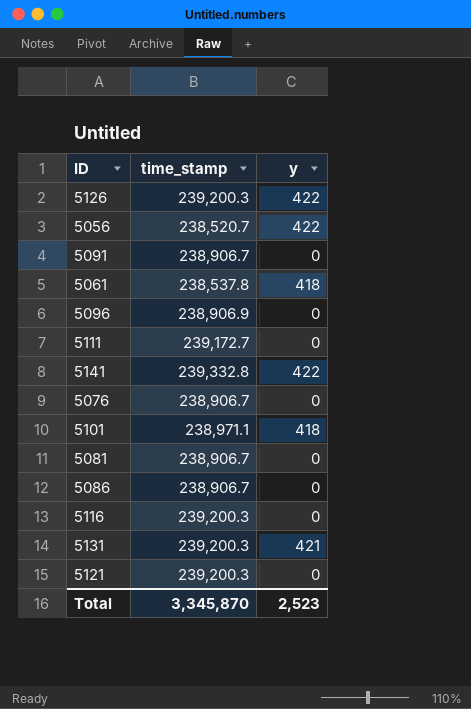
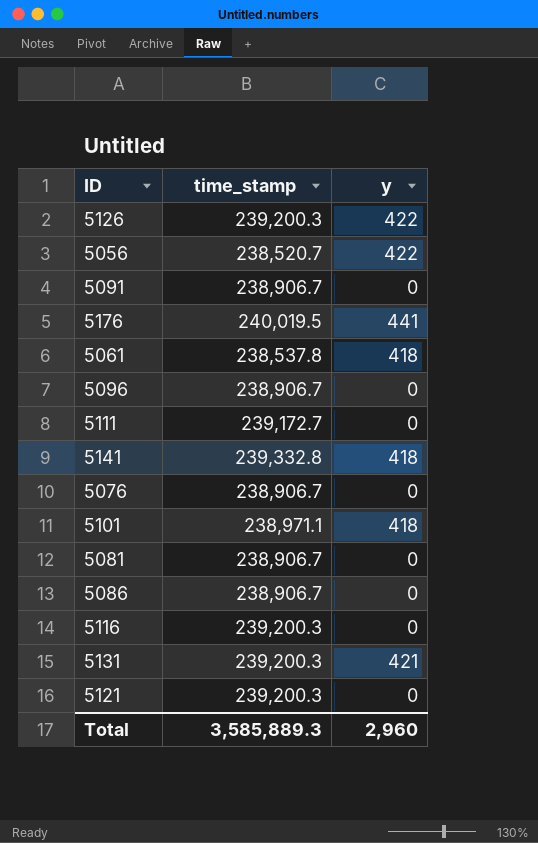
row 5176: none -> 240,019.5 | 441
5096 | time_stamp: 238,906.9 -> 238,906.7
5141 | y: 422 -> 418
Total | time_stamp: 3,345,870 -> 3,585,889.3
Total | y: 2,523 -> 2,960

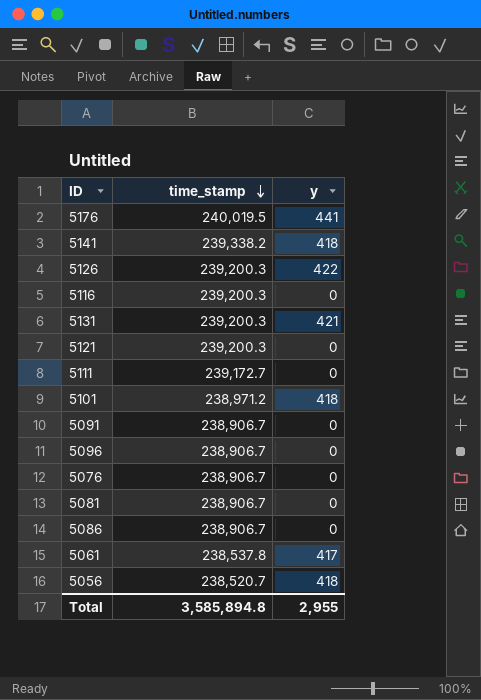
row order: none -> time_stamp descending
5141 | time_stamp: 239,332.8 -> 239,338.2
5101 | time_stamp: 238,971.1 -> 238,971.2
5061 | y: 418 -> 417
5056 | y: 422 -> 418
Total | time_stamp: 3,585,889.3 -> 3,585,894.8
Total | y: 2,960 -> 2,955

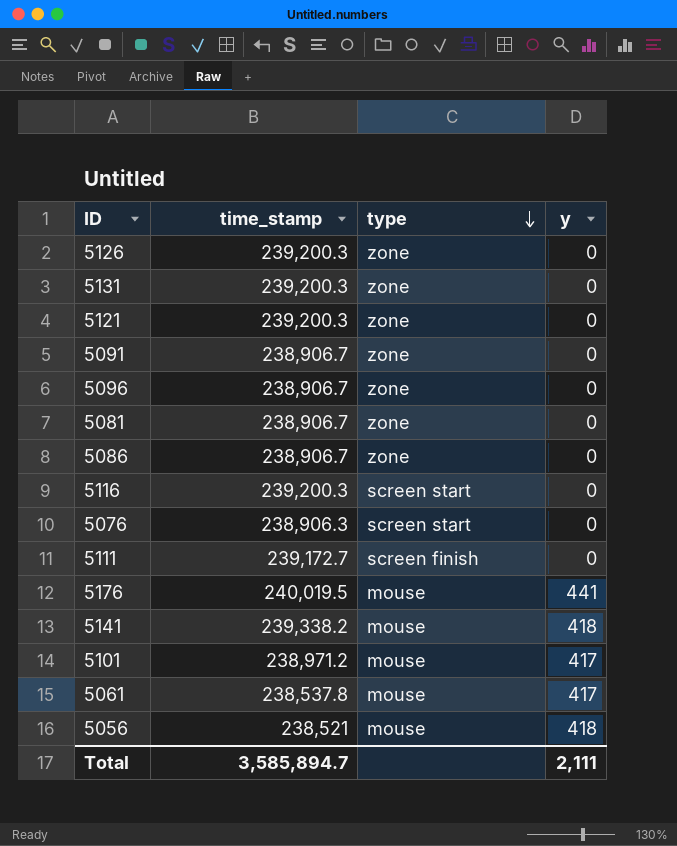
row order: time_stamp descending -> type descending
column type | position: none -> 3
5126 | y: 422 -> 0
5131 | y: 421 -> 0
5076 | time_stamp: 238,906.7 -> 238,906.3
5101 | y: 418 -> 417
5056 | time_stamp: 238,520.7 -> 238,521
Total | time_stamp: 3,585,894.8 -> 3,585,894.7
Total | y: 2,955 -> 2,111

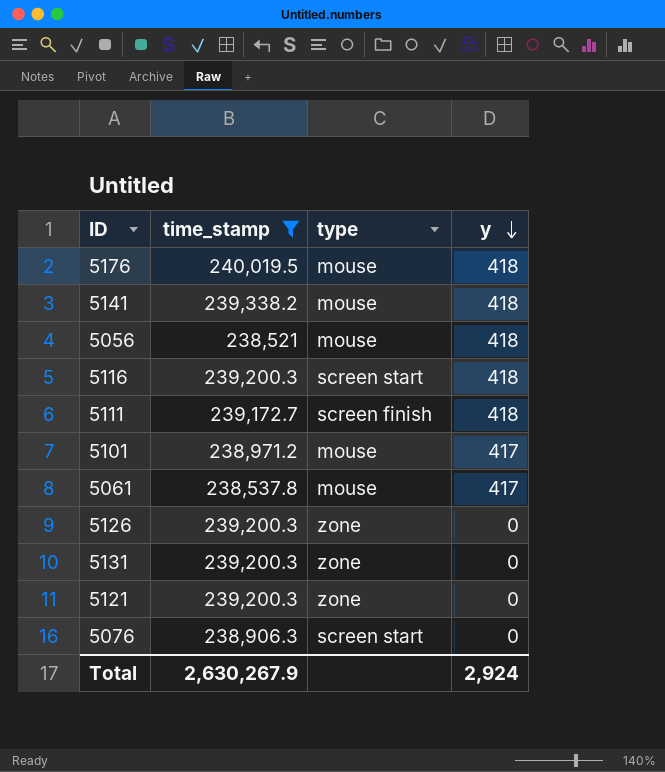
filter: none -> time_stamp != 238,906.7
row order: type descending -> y descending
5176 | y: 441 -> 418
5116 | y: 0 -> 418
5111 | y: 0 -> 418
Total | time_stamp: 3,585,894.7 -> 2,630,267.9
Total | y: 2,111 -> 2,924

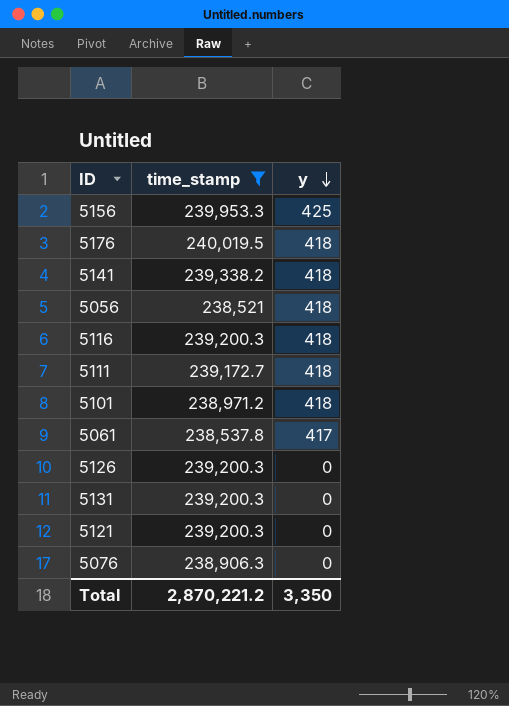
column type | position: 3 -> none
row 5156: none -> 239,953.3 | 425
5101 | y: 417 -> 418
Total | time_stamp: 2,630,267.9 -> 2,870,221.2
Total | y: 2,924 -> 3,350

